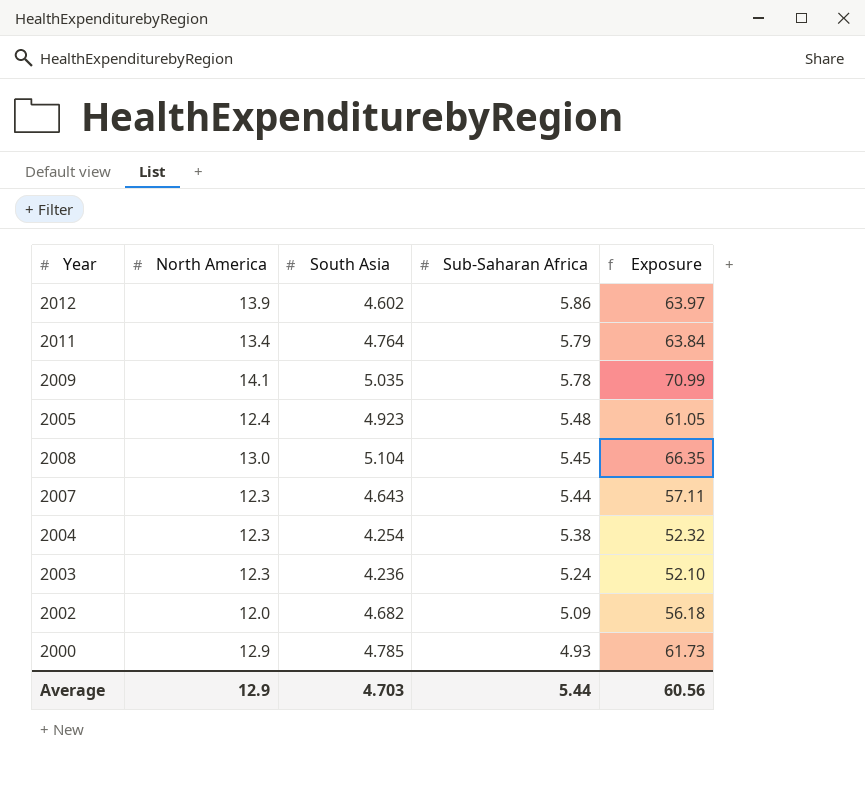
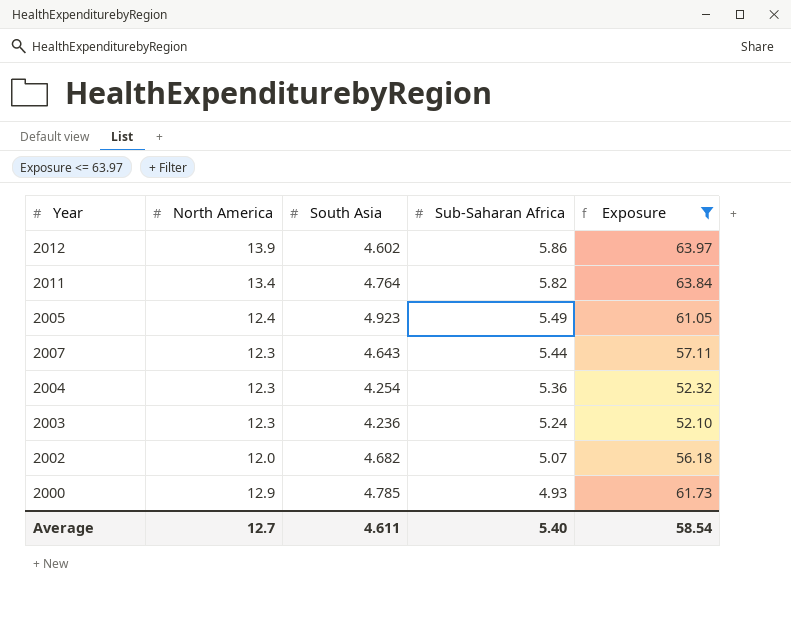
filter: none -> Exposure <= 63.97
2011 | Sub-Saharan Africa: 5.79 -> 5.82
2005 | Sub-Saharan Africa: 5.48 -> 5.49
2004 | Sub-Saharan Africa: 5.38 -> 5.36
2002 | Sub-Saharan Africa: 5.09 -> 5.07
Average | North America: 12.9 -> 12.7
Average | South Asia: 4.703 -> 4.611
Average | Sub-Saharan Africa: 5.44 -> 5.40
Average | Exposure: 60.56 -> 58.54

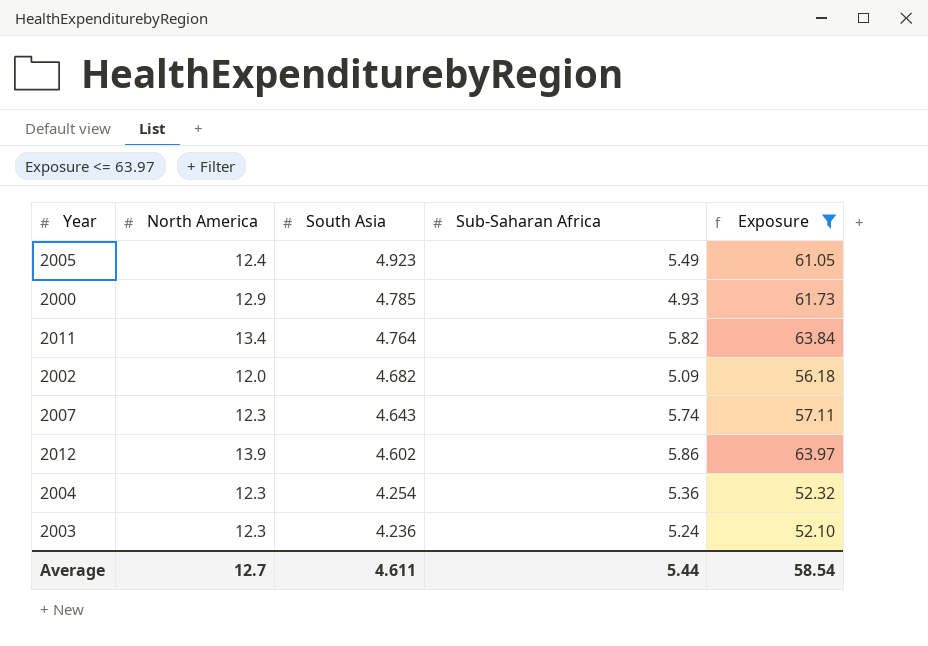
row order: Sub-Saharan Africa descending -> South Asia descending
2002 | Sub-Saharan Africa: 5.07 -> 5.09
2007 | Sub-Saharan Africa: 5.44 -> 5.74
Average | Sub-Saharan Africa: 5.40 -> 5.44

